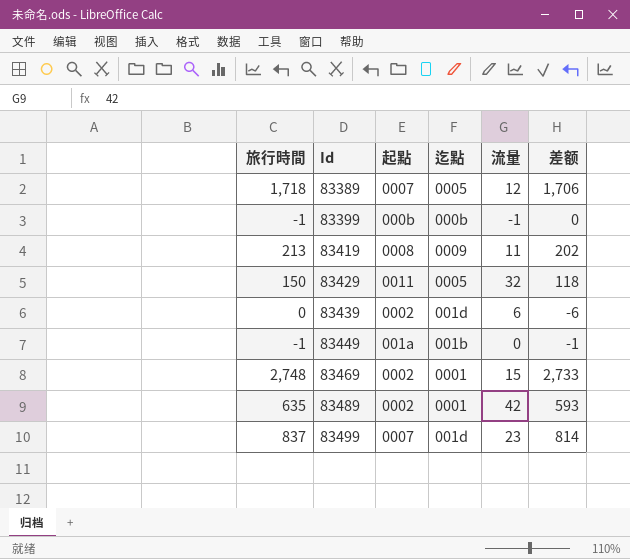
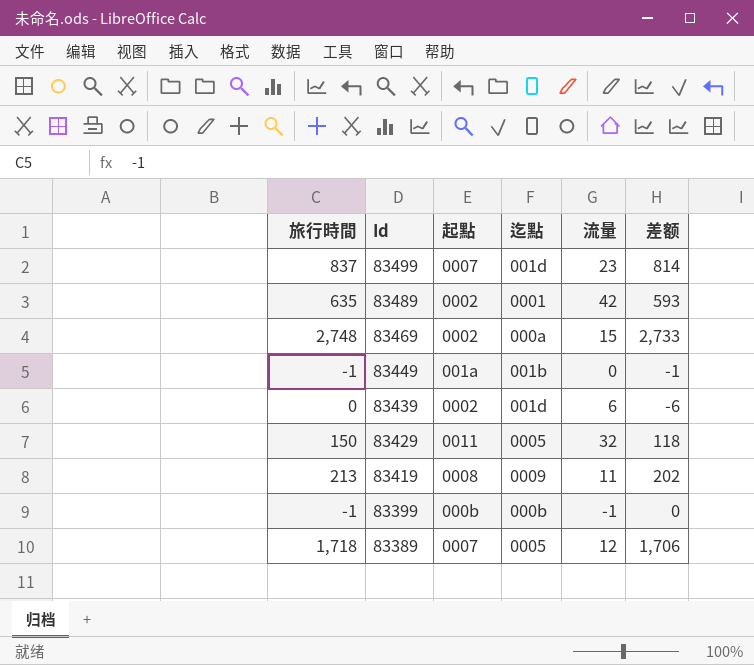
row order: Id ascending -> Id descending
83469 | 迄點: 0001 -> 000a

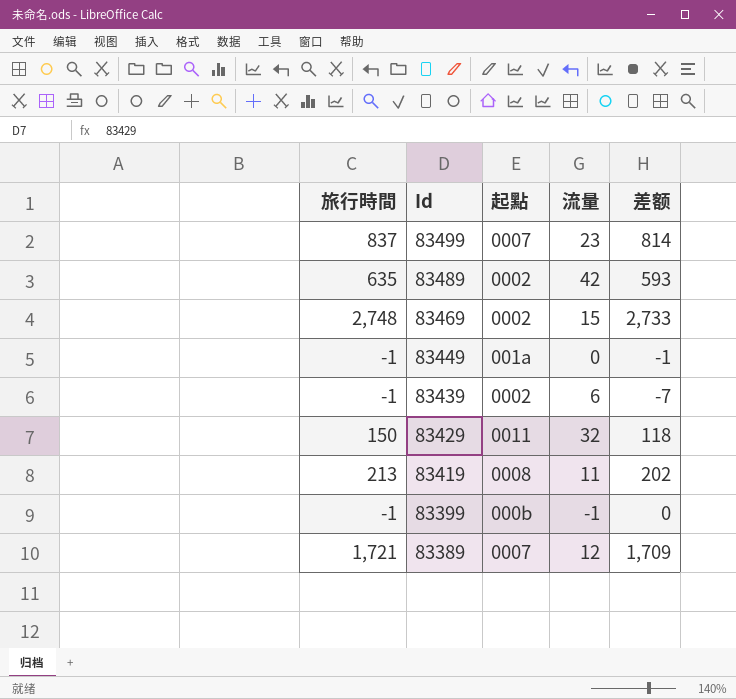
column 迄點 | position: 4 -> none
83439 | 旅行時間: 0 -> -1
83439 | 差额: -6 -> -7
83389 | 旅行時間: 1,718 -> 1,721
83389 | 差额: 1,706 -> 1,709

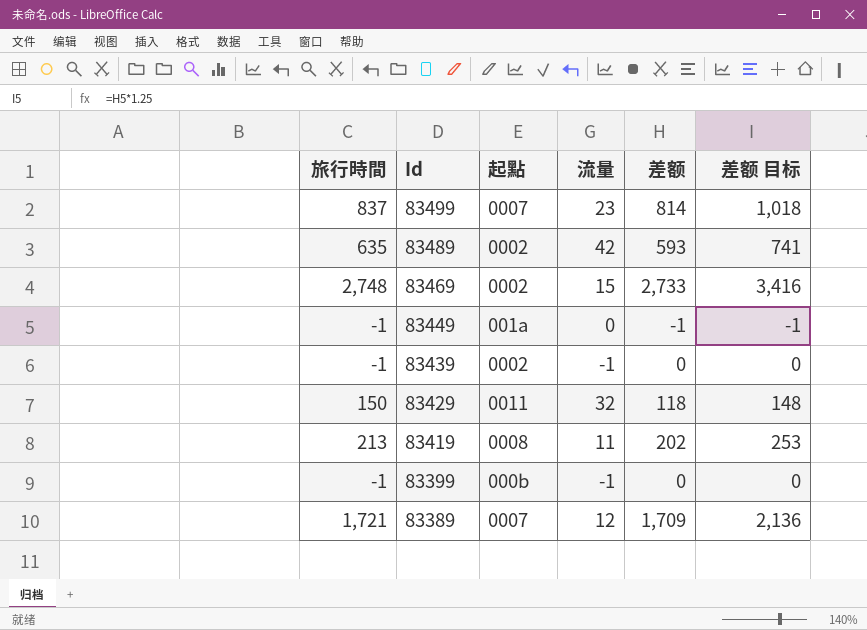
column 差额 目标 | formula: none -> [差额] * 1.25
83439 | 流量: 6 -> -1
83439 | 差额: -7 -> 0

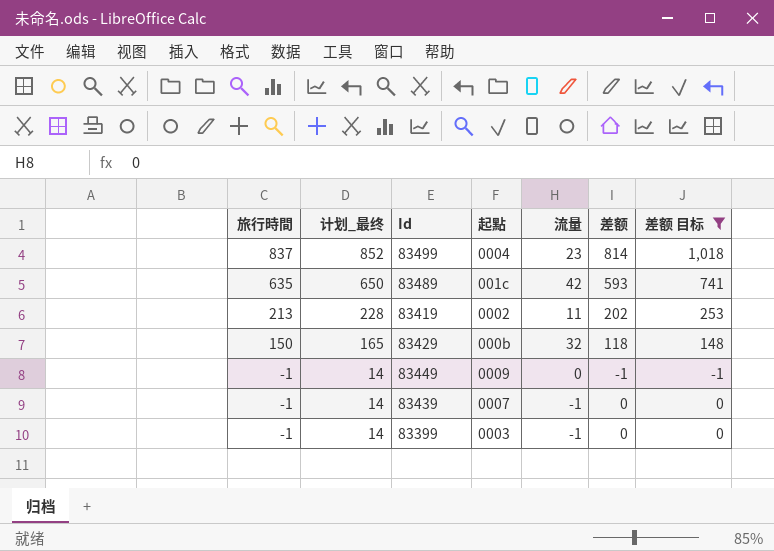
filter: none -> 差额 目标 <= 1,018
row order: Id descending -> 旅行時間 descending
column 计划_最终 | formula: none -> [旅行時間] + 15
83499 | 起點: 0007 -> 0004
83489 | 起點: 0002 -> 001c
83419 | 起點: 0008 -> 0002
83429 | 起點: 0011 -> 000b
83449 | 起點: 001a -> 0009
83439 | 起點: 0002 -> 0007
83399 | 起點: 000b -> 0003

